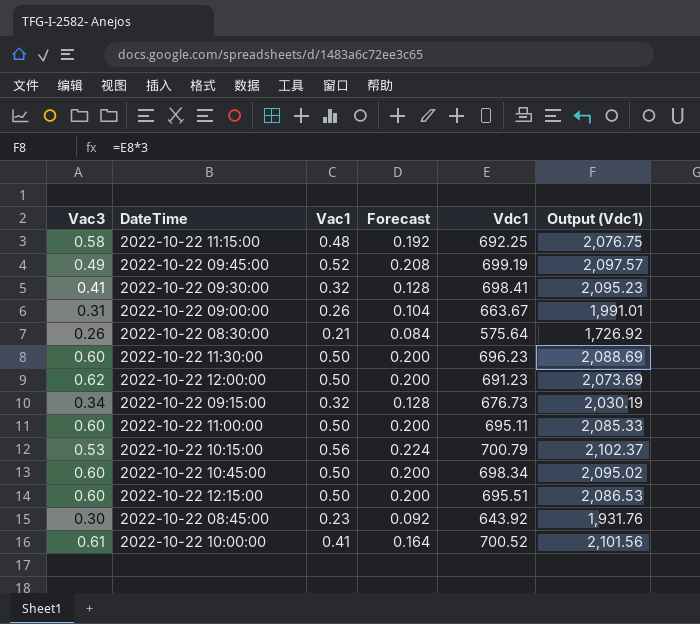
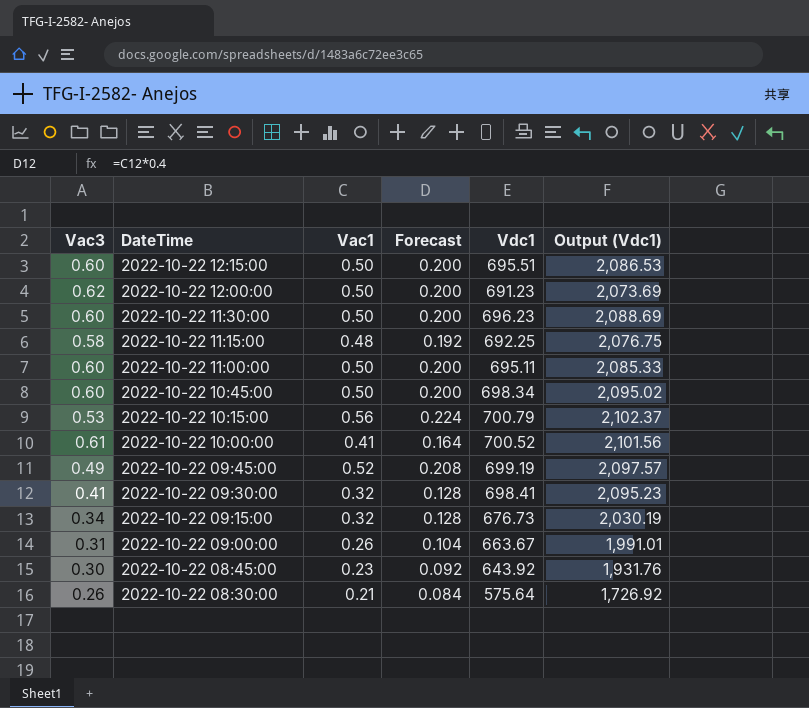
row order: none -> DateTime descending

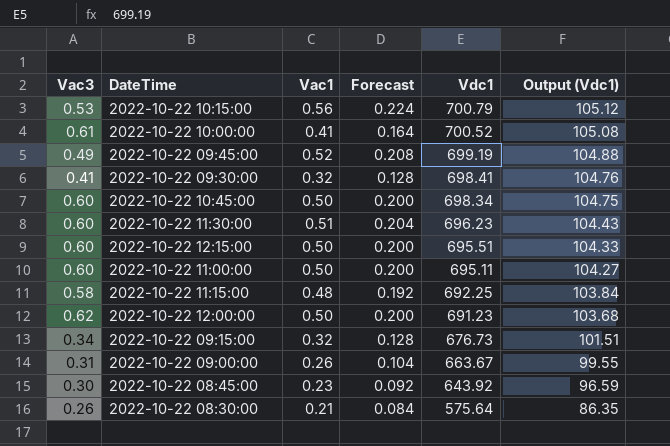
row order: DateTime descending -> Vdc1 descending
column Output (Vdc1) | formula: [Vdc1] * 3 -> [Vdc1] * 0.15
2022-10-22 11:30:00 | Vac1: 0.50 -> 0.51
2022-10-22 11:30:00 | Forecast: 0.200 -> 0.204

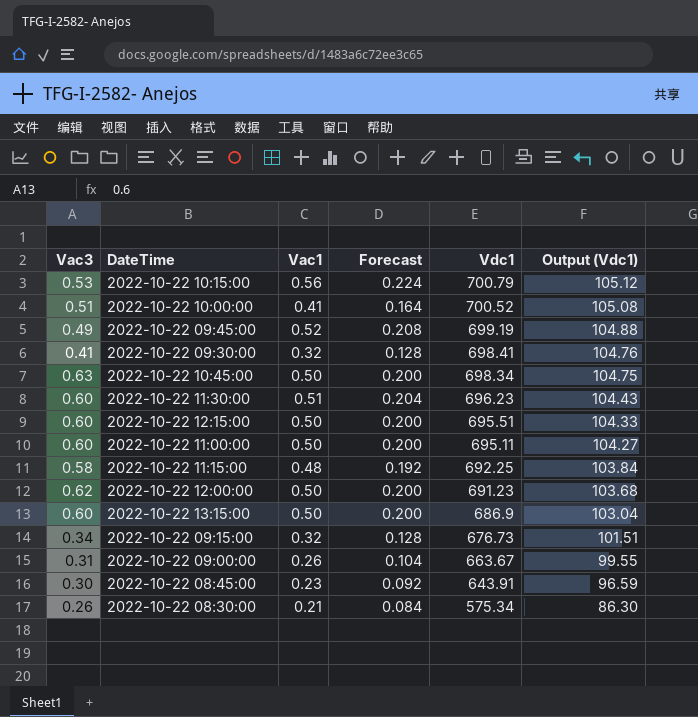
2022-10-22 10:00:00 | Vac3: 0.61 -> 0.51
2022-10-22 10:45:00 | Vac3: 0.60 -> 0.63
row 2022-10-22 13:15:00: none -> 0.60 | 0.50 | 0.200 | 686.9 | 103.04
2022-10-22 08:45:00 | Vdc1: 643.92 -> 643.91
2022-10-22 08:30:00 | Vdc1: 575.64 -> 575.34
2022-10-22 08:30:00 | Output (Vdc1): 86.35 -> 86.30

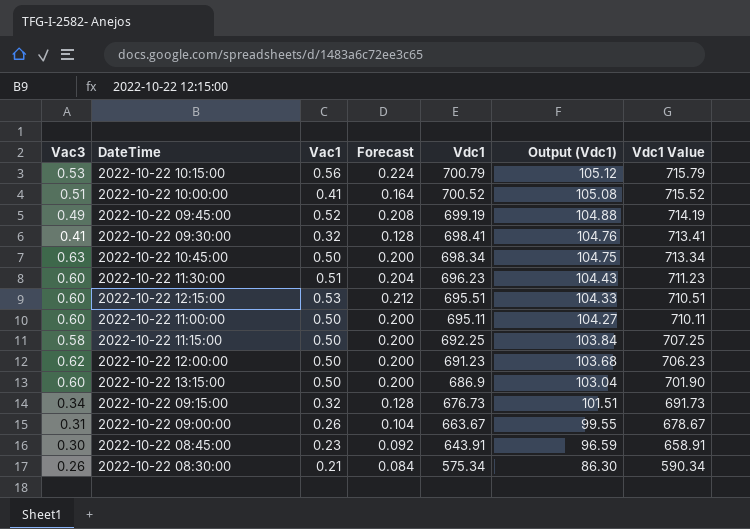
column Vdc1 Value | formula: none -> [Vdc1] + 15
2022-10-22 12:15:00 | Vac1: 0.50 -> 0.53
2022-10-22 12:15:00 | Forecast: 0.200 -> 0.212
2022-10-22 11:15:00 | Vac1: 0.48 -> 0.50
2022-10-22 11:15:00 | Forecast: 0.192 -> 0.200

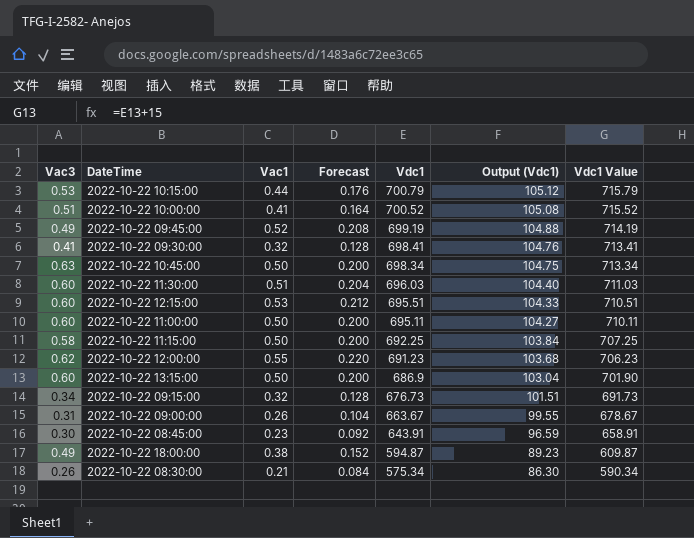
2022-10-22 10:15:00 | Vac1: 0.56 -> 0.44
2022-10-22 10:15:00 | Forecast: 0.224 -> 0.176
2022-10-22 11:30:00 | Vdc1: 696.23 -> 696.03
2022-10-22 11:30:00 | Output (Vdc1): 104.43 -> 104.40
2022-10-22 11:30:00 | Vdc1 Value: 711.23 -> 711.03
2022-10-22 12:00:00 | Vac1: 0.50 -> 0.55
2022-10-22 12:00:00 | Forecast: 0.200 -> 0.220
row 2022-10-22 18:00:00: none -> 0.49 | 0.38 | 0.152 | 594.87 | 89.23 | 609.87

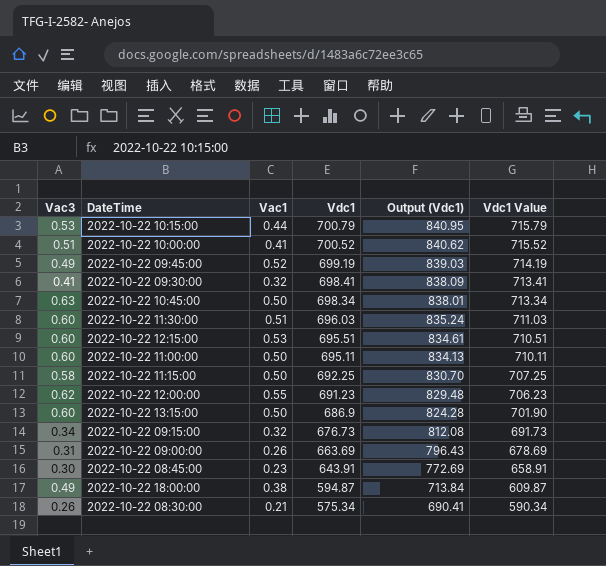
column Forecast | formula: [Vac1] * 0.4 -> none
column Output (Vdc1) | formula: [Vdc1] * 0.15 -> [Vdc1] * 1.2
2022-10-22 09:00:00 | Vdc1: 663.67 -> 663.69
2022-10-22 09:00:00 | Vdc1 Value: 678.67 -> 678.69

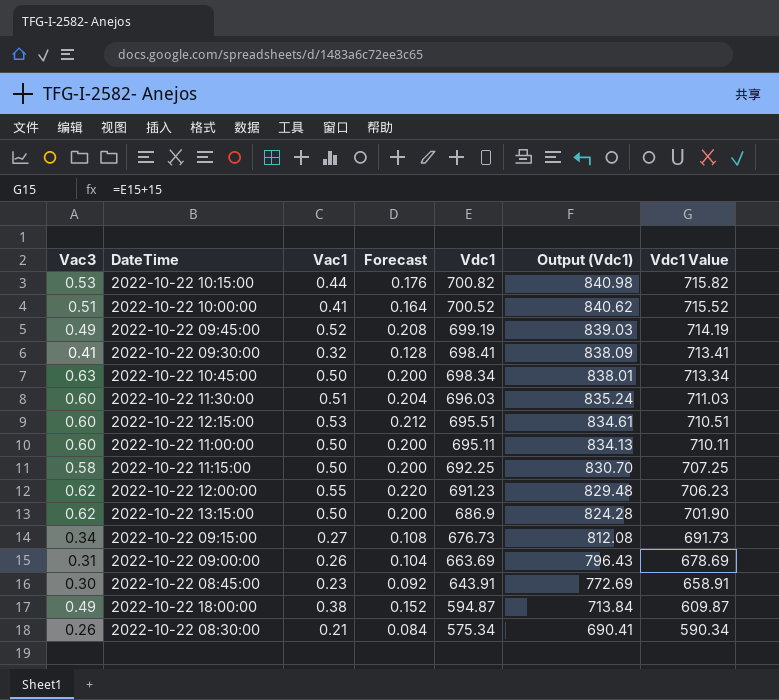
column Forecast | formula: none -> [Vac1] * 0.4
2022-10-22 10:15:00 | Vdc1: 700.79 -> 700.82
2022-10-22 10:15:00 | Output (Vdc1): 840.95 -> 840.98
2022-10-22 10:15:00 | Vdc1 Value: 715.79 -> 715.82
2022-10-22 13:15:00 | Vac3: 0.60 -> 0.62
2022-10-22 09:15:00 | Vac1: 0.32 -> 0.27

